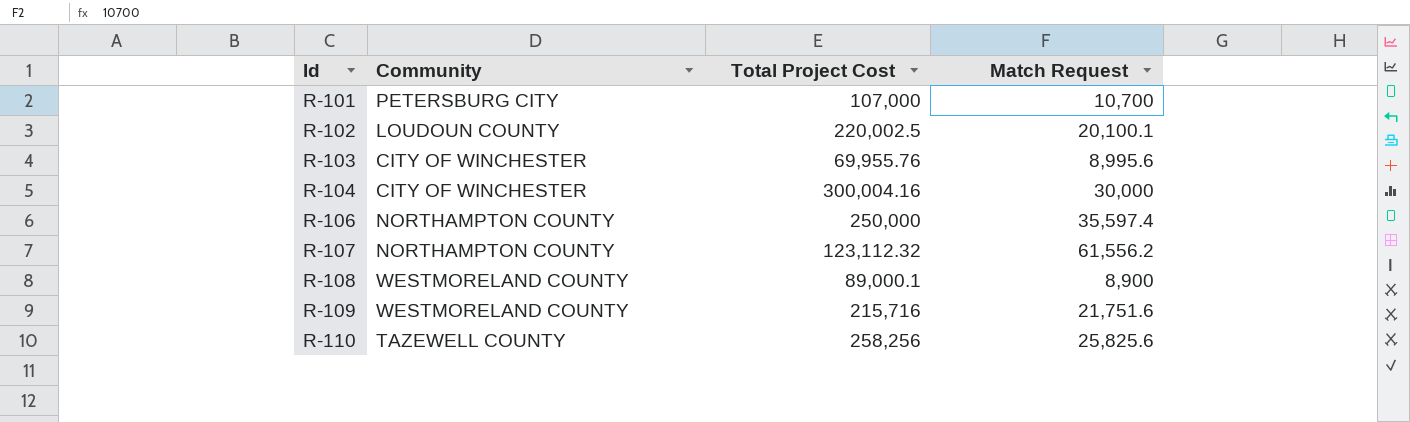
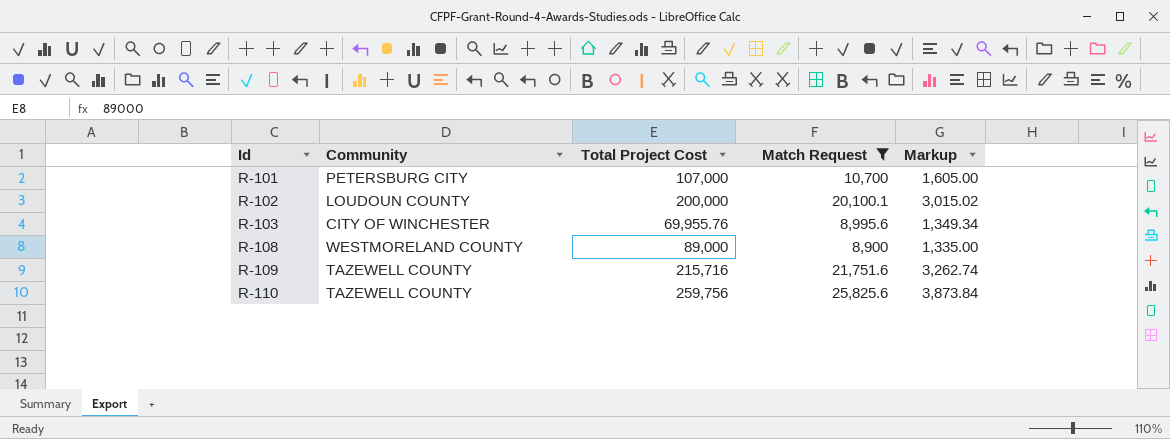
filter: none -> Match Request <= 25,825.6
column Markup | formula: none -> [Match Request] * 0.15
R-102 | Total Project Cost: 220,002.5 -> 200,000
R-108 | Total Project Cost: 89,000.1 -> 89,000
R-109 | Community: WESTMORELAND COUNTY -> TAZEWELL COUNTY
R-110 | Total Project Cost: 258,256 -> 259,756

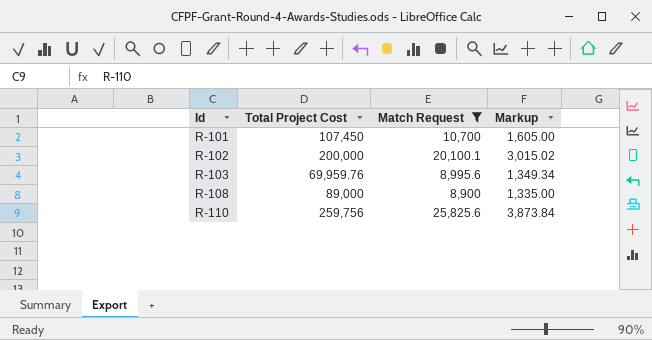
column Community | position: 2 -> none
row R-109: TAZEWELL COUNTY | 215,716 | 21,751.6 | 3,262.74 -> none
R-101 | Total Project Cost: 107,000 -> 107,450
R-103 | Total Project Cost: 69,955.76 -> 69,959.76

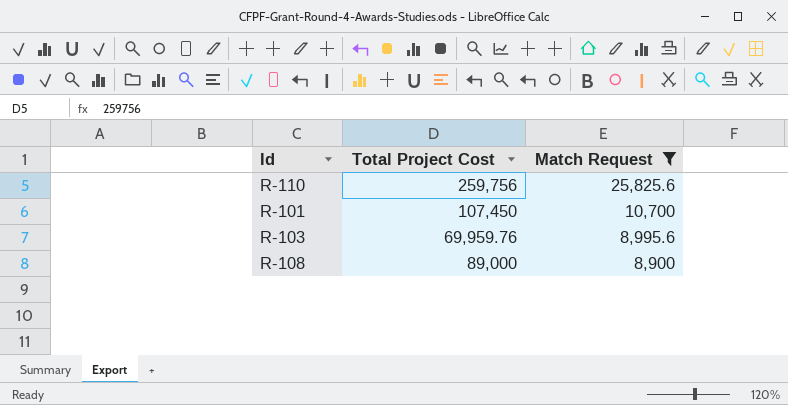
row order: Id ascending -> Match Request descending
column Markup | formula: [Match Request] * 0.15 -> none
row R-102: 200,000 | 20,100.1 | 3,015.02 -> none

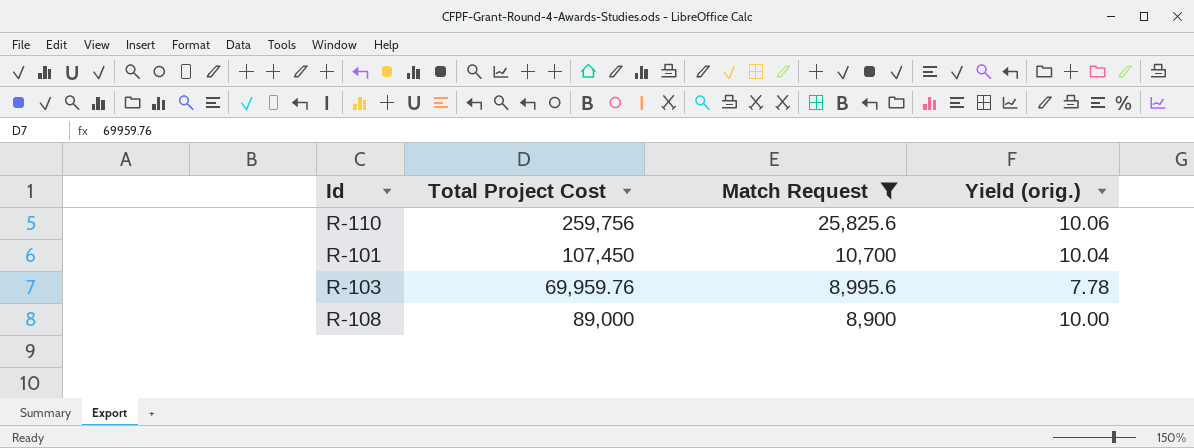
column Yield (orig.) | formula: none -> [Total Project Cost] / [Match Request]

